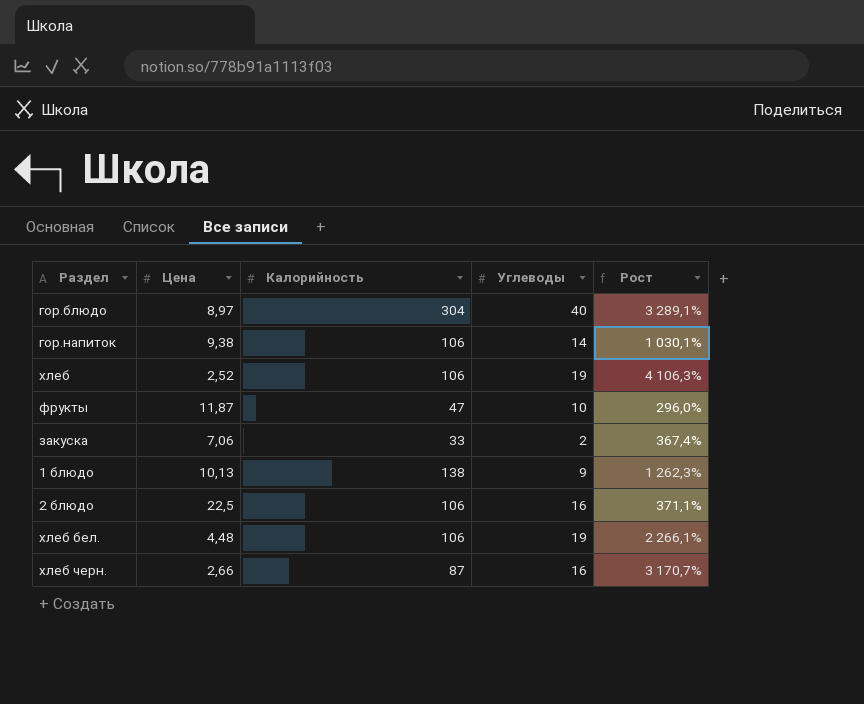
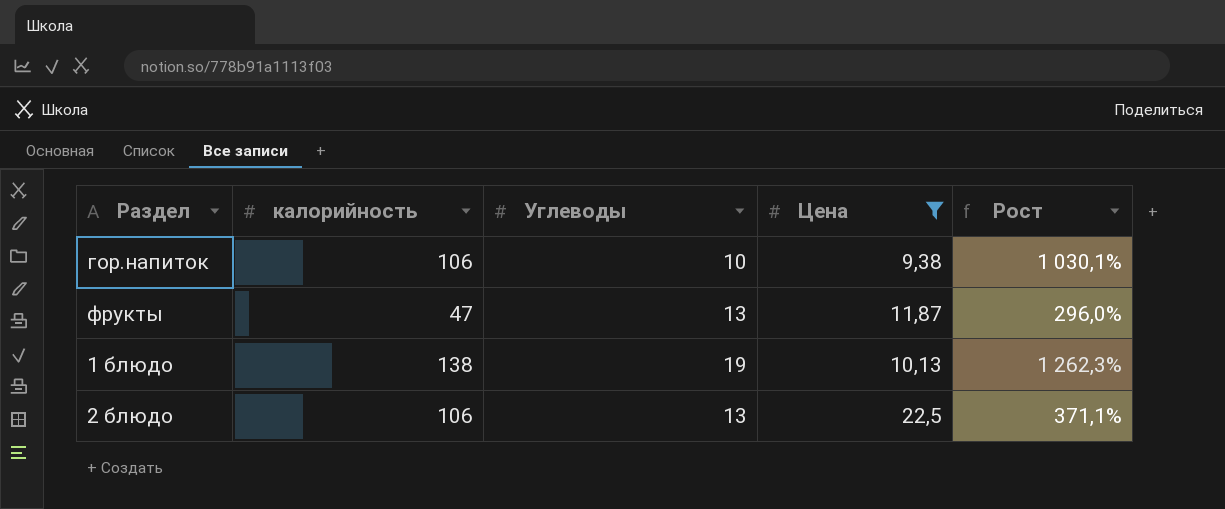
filter: none -> Цена >= 9,38
column name: Калорийность -> калорийность
column Цена | position: 2 -> 4
гор.напиток | Углеводы: 14 -> 10
фрукты | Углеводы: 10 -> 13
1 блюдо | Углеводы: 9 -> 19
2 блюдо | Углеводы: 16 -> 13

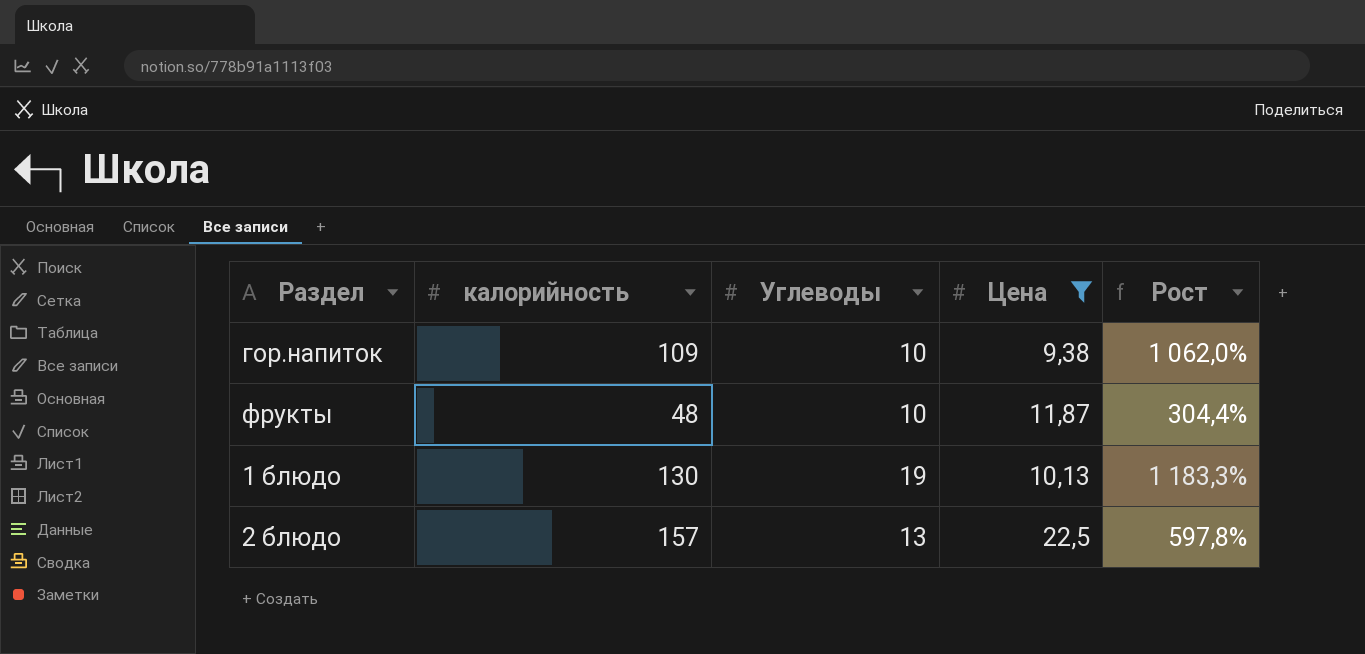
гор.напиток | калорийность: 106 -> 109
гор.напиток | Рост: 1 030,1% -> 1 062,0%
фрукты | калорийность: 47 -> 48
фрукты | Углеводы: 13 -> 10
фрукты | Рост: 296,0% -> 304,4%
1 блюдо | калорийность: 138 -> 130
1 блюдо | Рост: 1 262,3% -> 1 183,3%
2 блюдо | калорийность: 106 -> 157
2 блюдо | Рост: 371,1% -> 597,8%

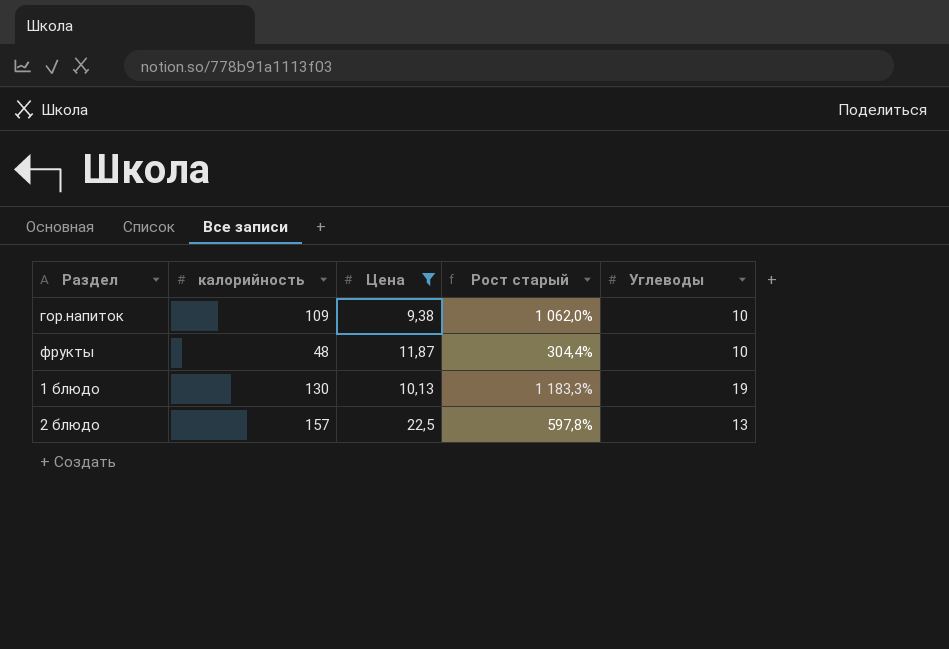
column name: Рост -> Рост старый
column Углеводы | position: 3 -> 5

